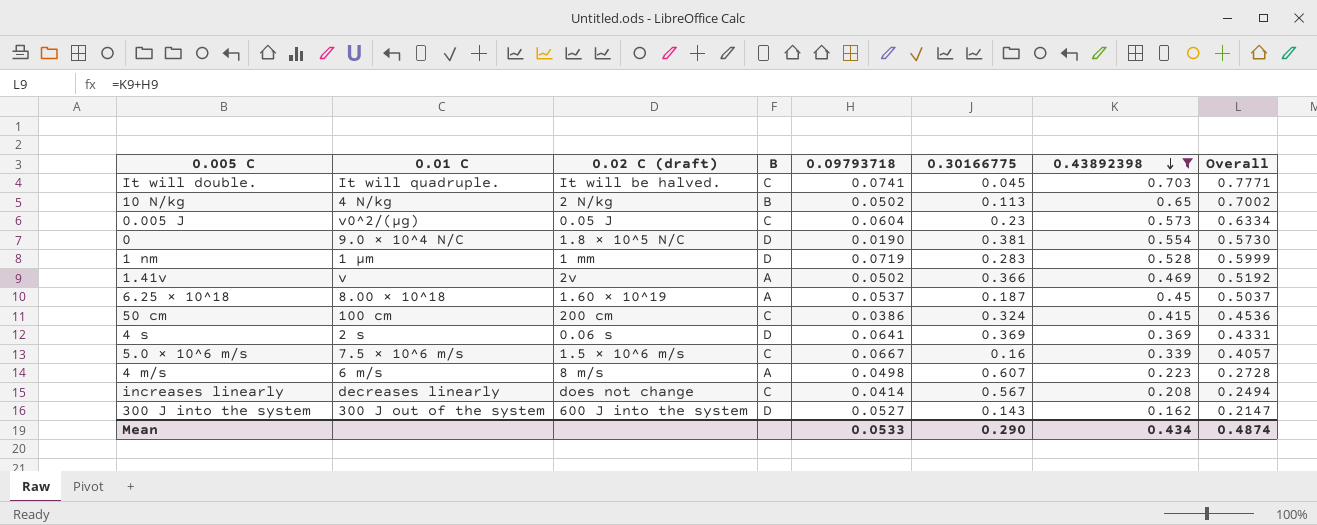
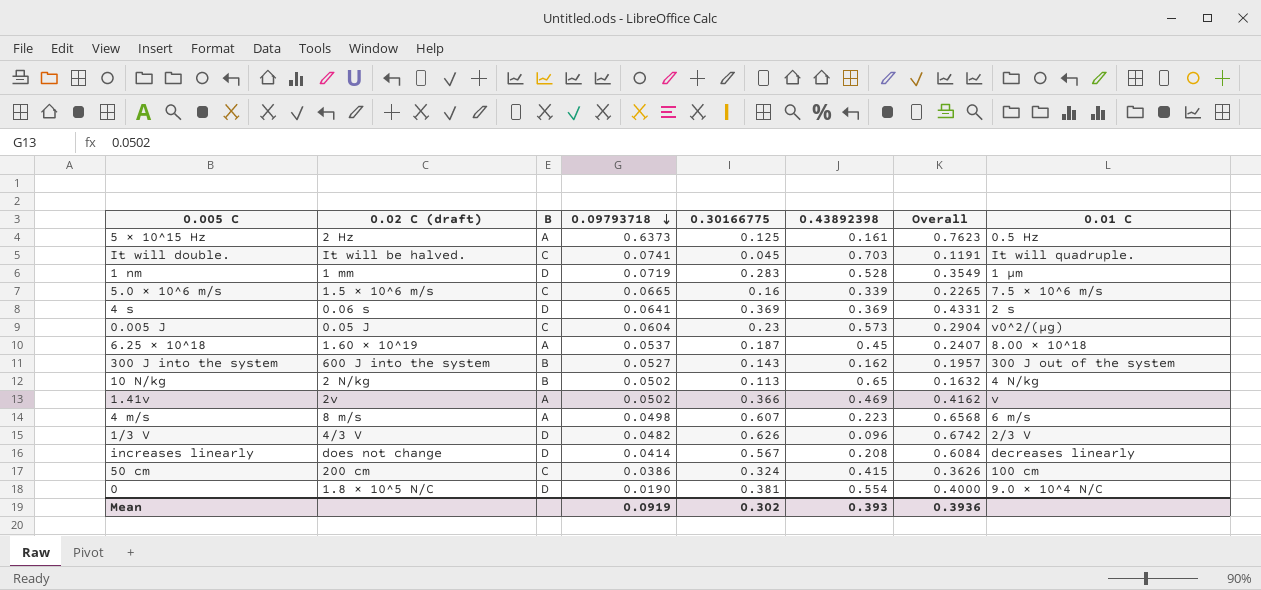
filter: 0.43892398 >= 0.162 -> none
row order: 0.43892398 descending -> 0.09793718 descending
column Overall | formula: [0.09793718] + [0.43892398] -> [0.09793718] + [0.30166775]
column 0.01 C | position: 2 -> 8
5.0 × 10^6 m/s | 0.09793718: 0.0667 -> 0.0665
300 J into the system | B: D -> B
increases linearly | B: C -> D
Mean | 0.09793718: 0.0533 -> 0.0919
Mean | 0.30166775: 0.290 -> 0.302
Mean | 0.43892398: 0.434 -> 0.393
Mean | Overall: 0.4874 -> 0.3936

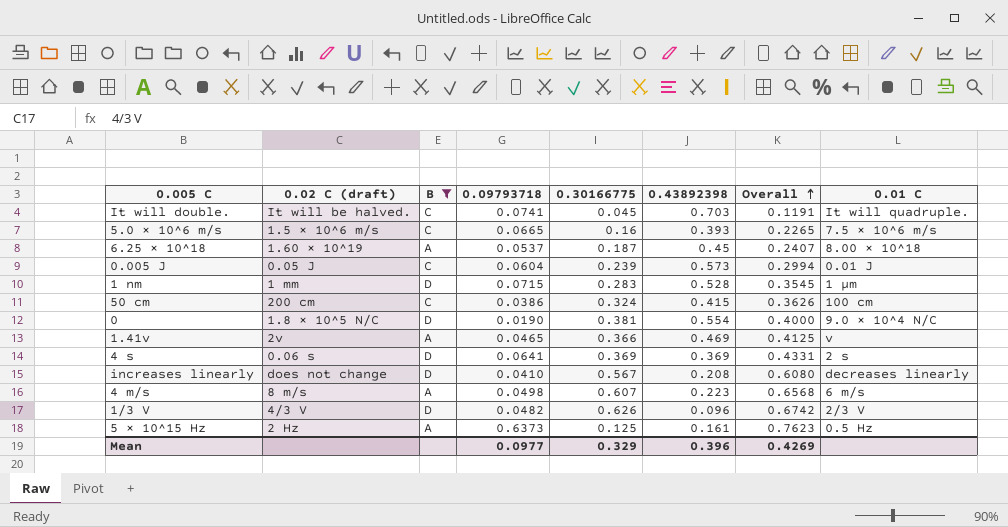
filter: none -> B != B
row order: 0.09793718 descending -> Overall ascending
5.0 × 10^6 m/s | 0.43892398: 0.339 -> 0.393
0.005 J | 0.30166775: 0.23 -> 0.239
0.005 J | Overall: 0.2904 -> 0.2994
0.005 J | 0.01 C: v0^2/(μg) -> 0.01 J
1 nm | 0.09793718: 0.0719 -> 0.0715
1 nm | Overall: 0.3549 -> 0.3545
1.41v | 0.09793718: 0.0502 -> 0.0465
1.41v | Overall: 0.4162 -> 0.4125
increases linearly | 0.09793718: 0.0414 -> 0.0410
increases linearly | Overall: 0.6084 -> 0.6080
Mean | 0.09793718: 0.0919 -> 0.0977
Mean | 0.30166775: 0.302 -> 0.329
Mean | 0.43892398: 0.393 -> 0.396
Mean | Overall: 0.3936 -> 0.4269

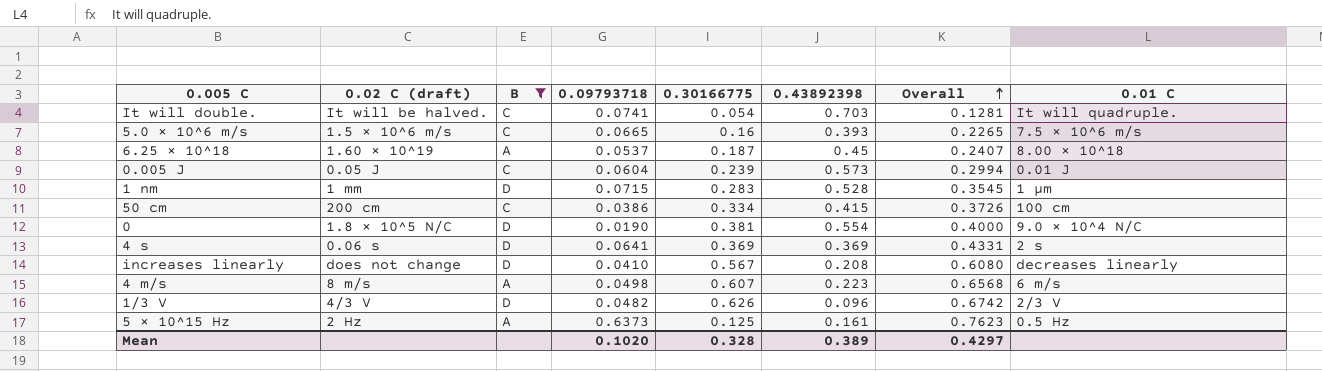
row 1.41v: 2v | A | 0.0465 | 0.366 | 0.469 | 0.4125 | v -> none
It will double. | 0.30166775: 0.045 -> 0.054
It will double. | Overall: 0.1191 -> 0.1281
50 cm | 0.30166775: 0.324 -> 0.334
50 cm | Overall: 0.3626 -> 0.3726
Mean | 0.09793718: 0.0977 -> 0.1020
Mean | 0.30166775: 0.329 -> 0.328
Mean | 0.43892398: 0.396 -> 0.389
Mean | Overall: 0.4269 -> 0.4297

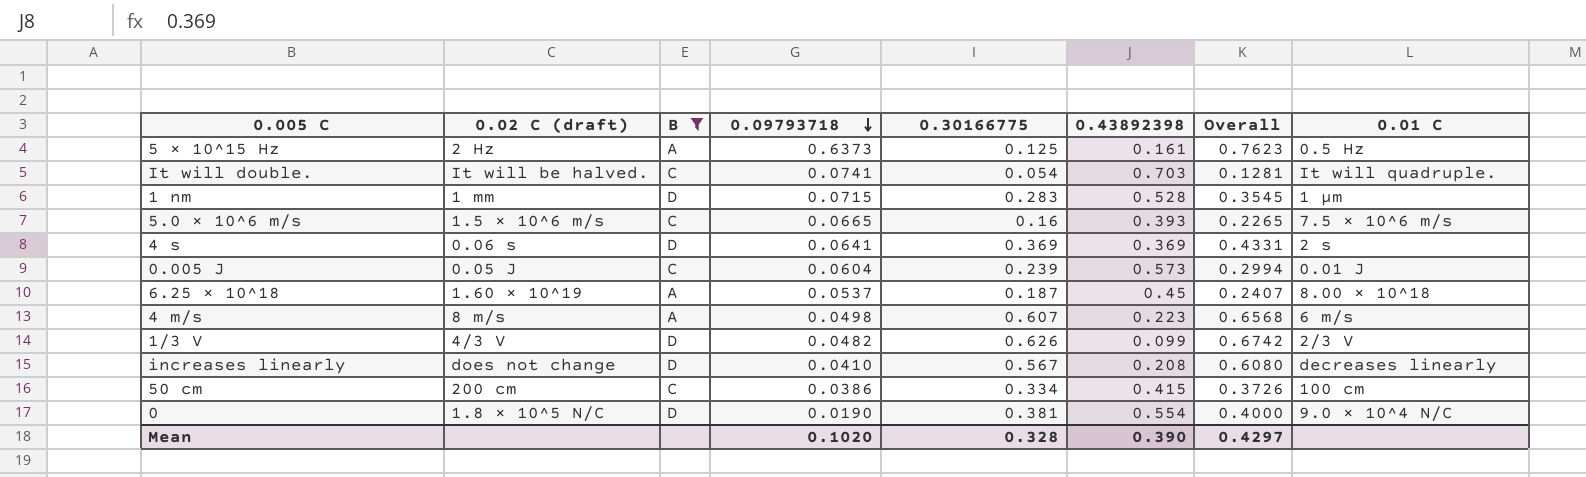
row order: Overall ascending -> 0.09793718 descending
1/3 V | 0.43892398: 0.096 -> 0.099
Mean | 0.43892398: 0.389 -> 0.390

